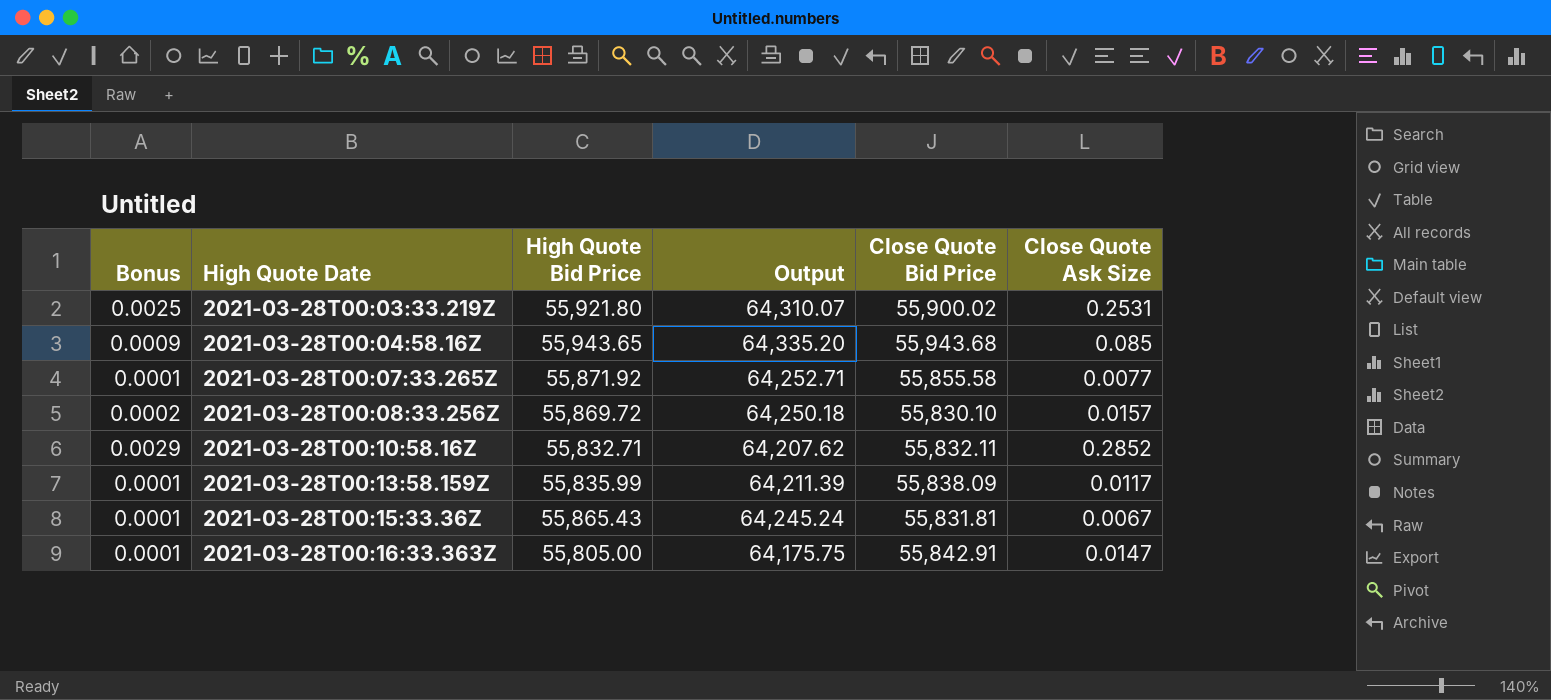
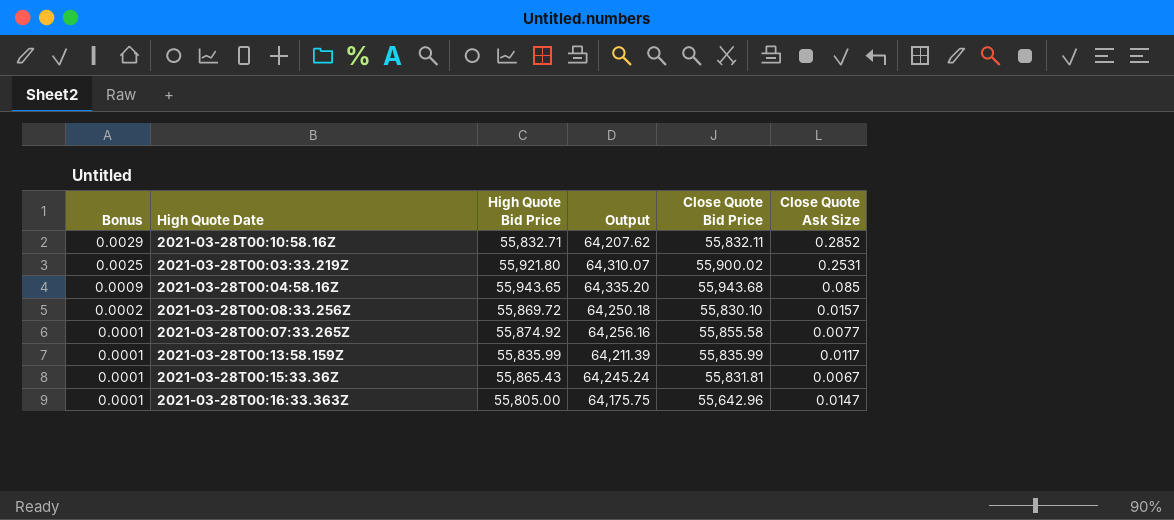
row order: High Quote Date ascending -> Bonus descending
2021-03-28T00:07:33.265Z | High Quote Bid Price: 55,871.92 -> 55,874.92
2021-03-28T00:07:33.265Z | Output: 64,252.71 -> 64,256.16
2021-03-28T00:13:58.159Z | Close Quote Bid Price: 55,838.09 -> 55,835.99
2021-03-28T00:16:33.363Z | Close Quote Bid Price: 55,842.91 -> 55,642.96

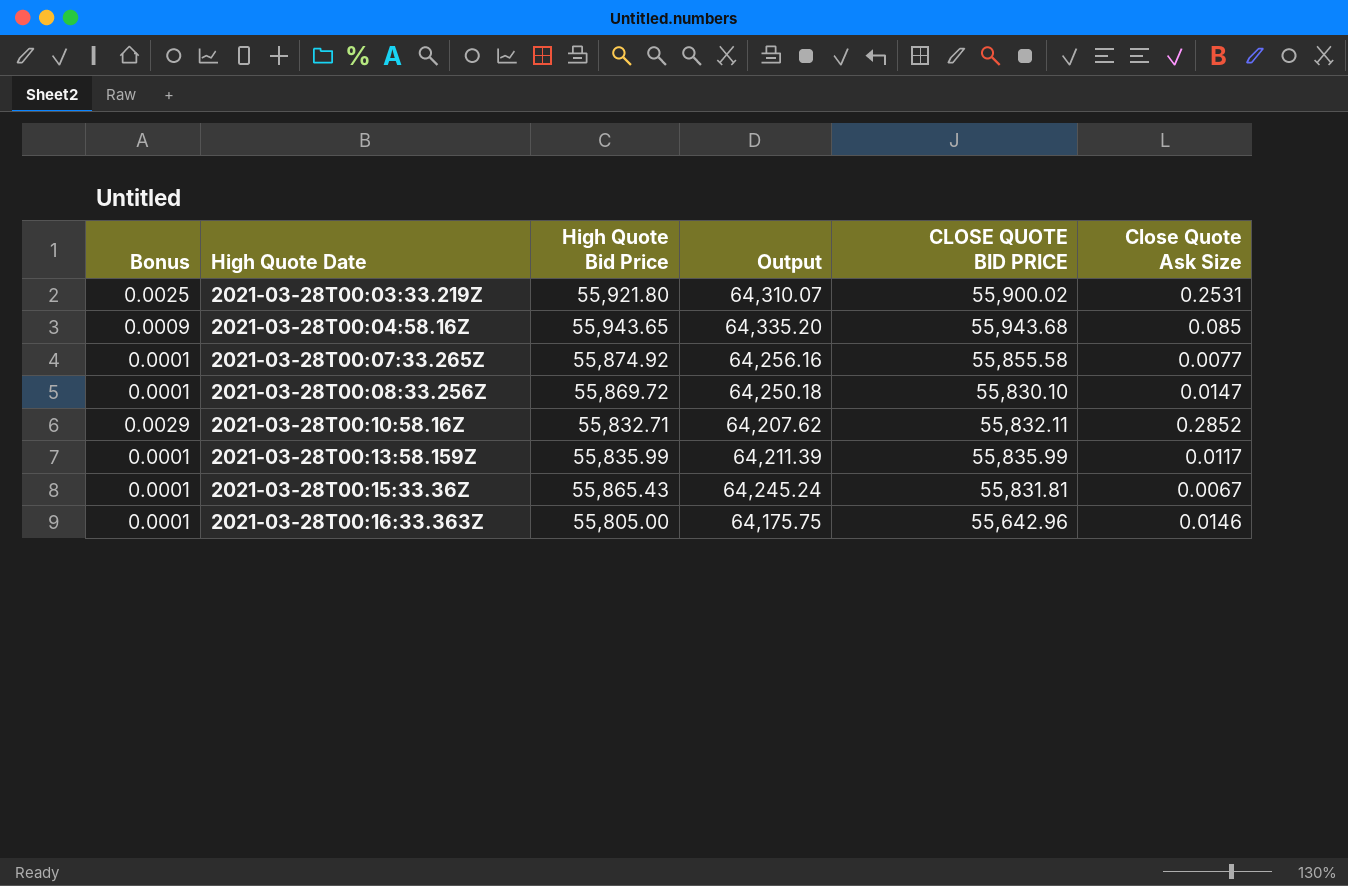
row order: Bonus descending -> High Quote Date ascending
column name: Close Quote Bid Price -> CLOSE QUOTE BID PRICE
2021-03-28T00:08:33.256Z | Bonus: 0.0002 -> 0.0001
2021-03-28T00:08:33.256Z | Close Quote Ask Size: 0.0157 -> 0.0147
2021-03-28T00:16:33.363Z | Close Quote Ask Size: 0.0147 -> 0.0146

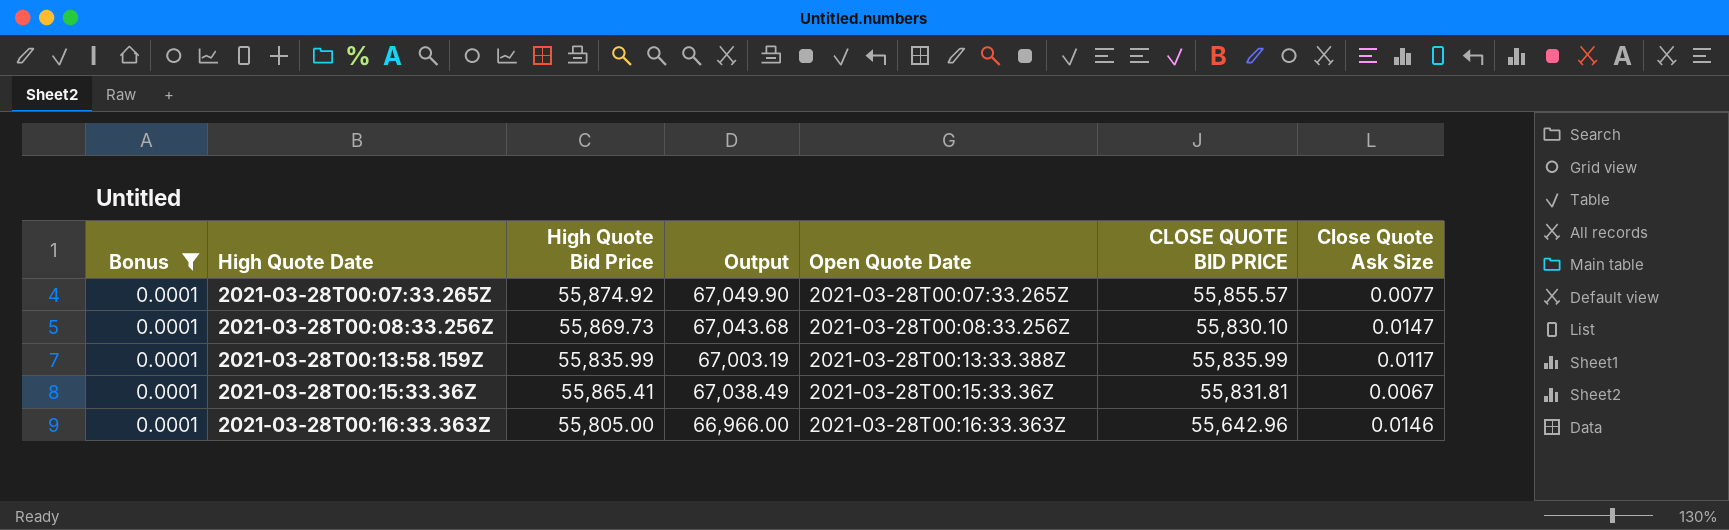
filter: none -> Bonus = 0.0001
column Output | formula: [High Quote Bid Price] * 1.15 -> [High Quote Bid Price] * 1.2
column Open Quote Date | position: none -> 5
2021-03-28T00:07:33.265Z | CLOSE QUOTE BID PRICE: 55,855.58 -> 55,855.57
2021-03-28T00:08:33.256Z | High Quote Bid Price: 55,869.72 -> 55,869.73
2021-03-28T00:15:33.36Z | High Quote Bid Price: 55,865.43 -> 55,865.41

